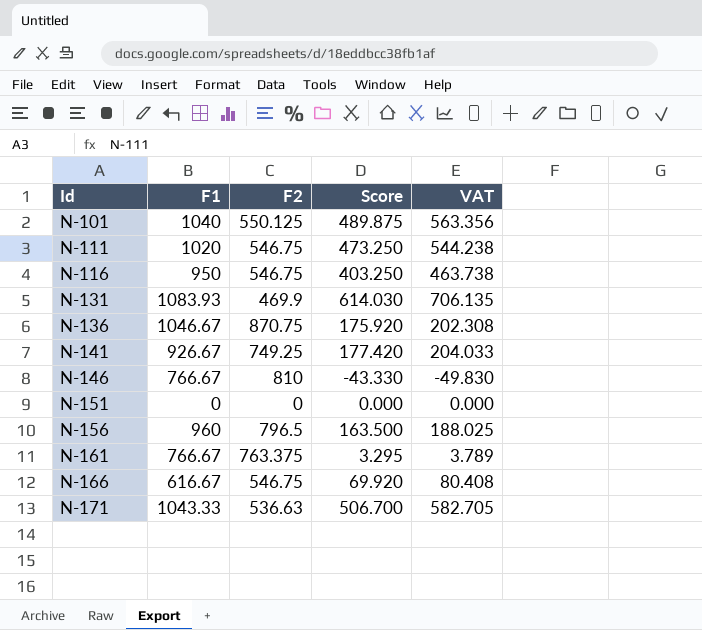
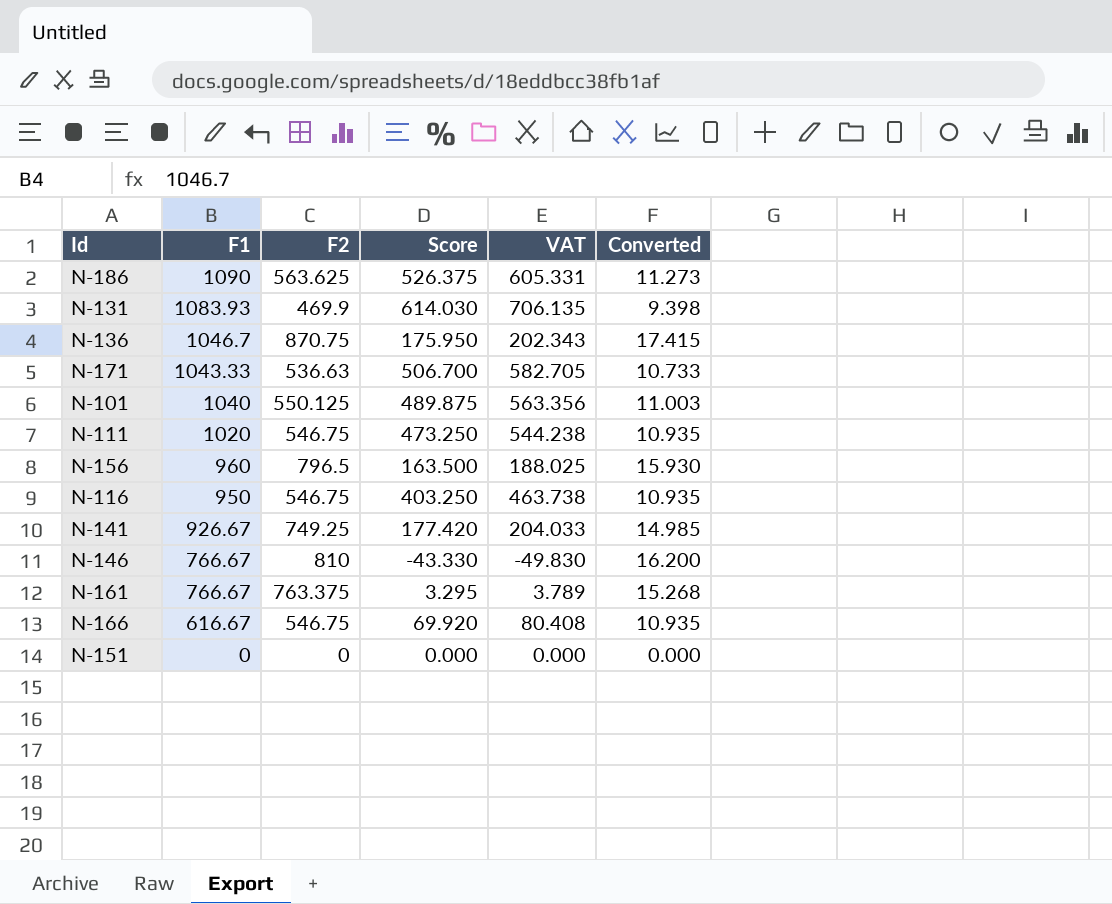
row order: Id ascending -> F1 descending
column Converted | formula: none -> [F2] * 0.02
row N-186: none -> 1090 | 563.625 | 526.375 | 605.331 | 11.273
N-136 | F1: 1046.67 -> 1046.7
N-136 | Score: 175.920 -> 175.950
N-136 | VAT: 202.308 -> 202.343

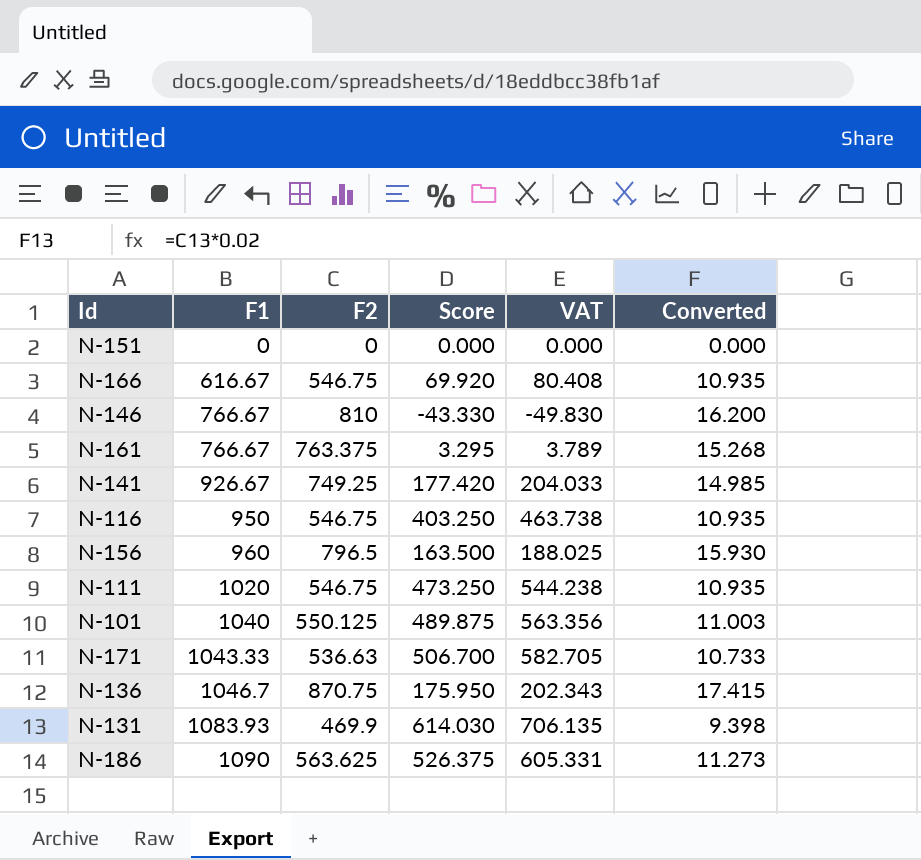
row order: F1 descending -> F1 ascending

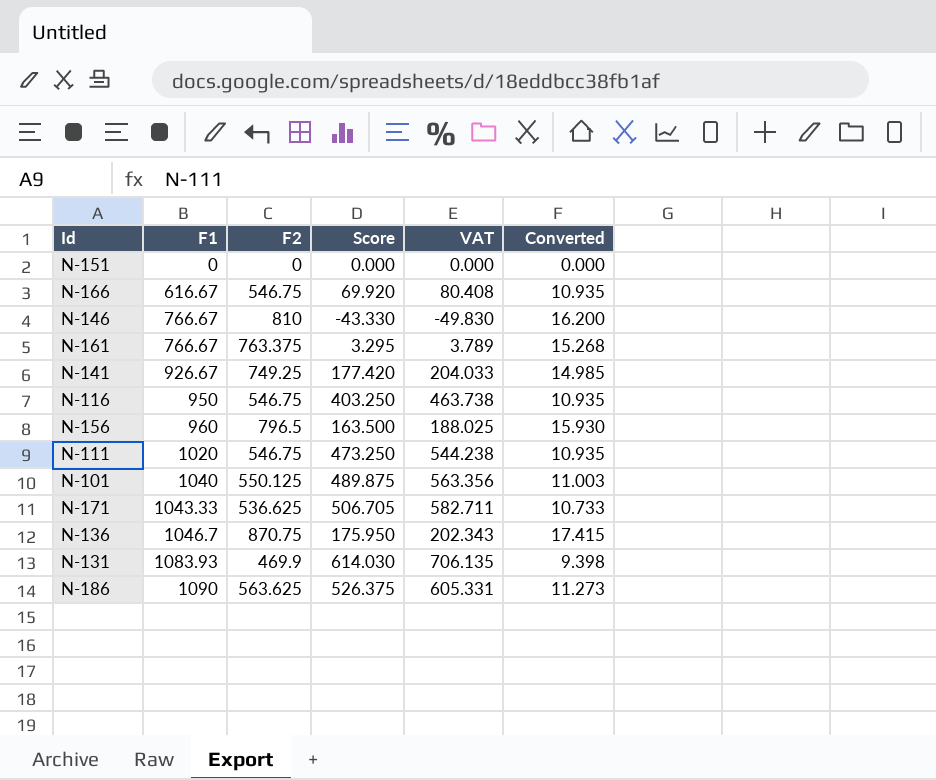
N-171 | F2: 536.63 -> 536.625
N-171 | Score: 506.700 -> 506.705
N-171 | VAT: 582.705 -> 582.711

